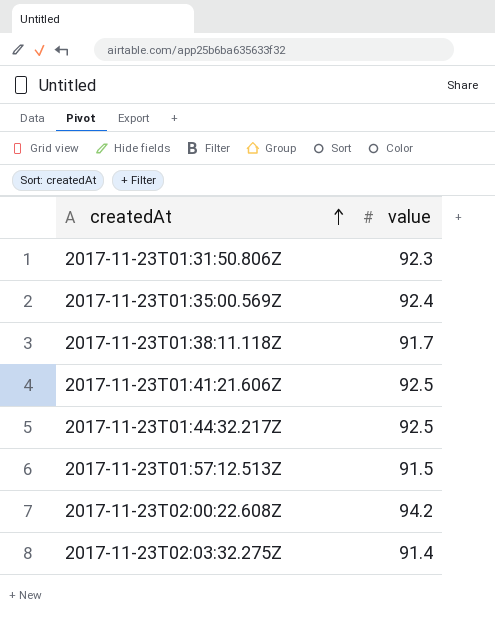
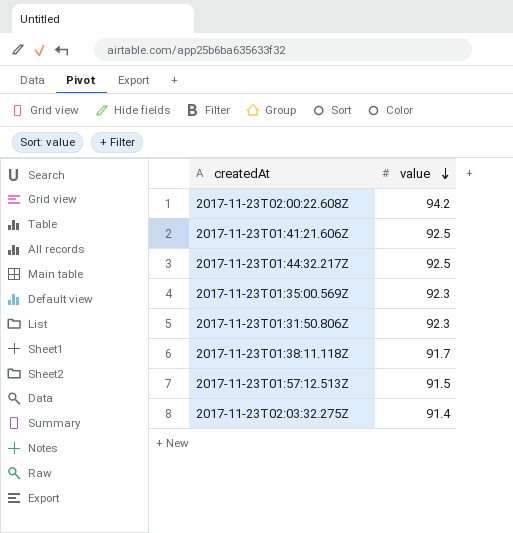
row order: createdAt ascending -> value descending
2017-11-23T01:35:00.569Z | value: 92.4 -> 92.3

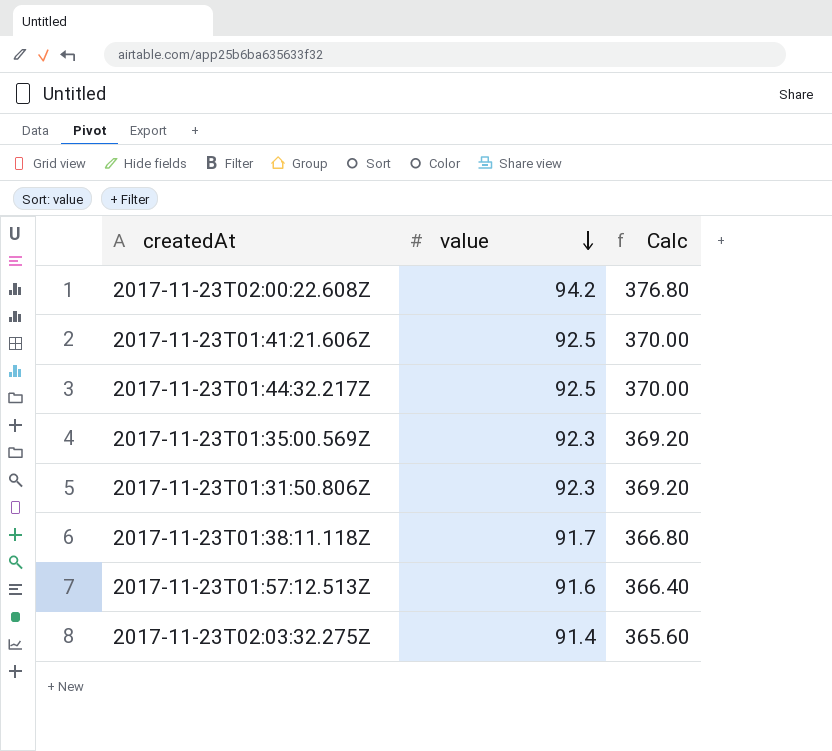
column Calc | formula: none -> [value] * 4
2017-11-23T01:57:12.513Z | value: 91.5 -> 91.6

